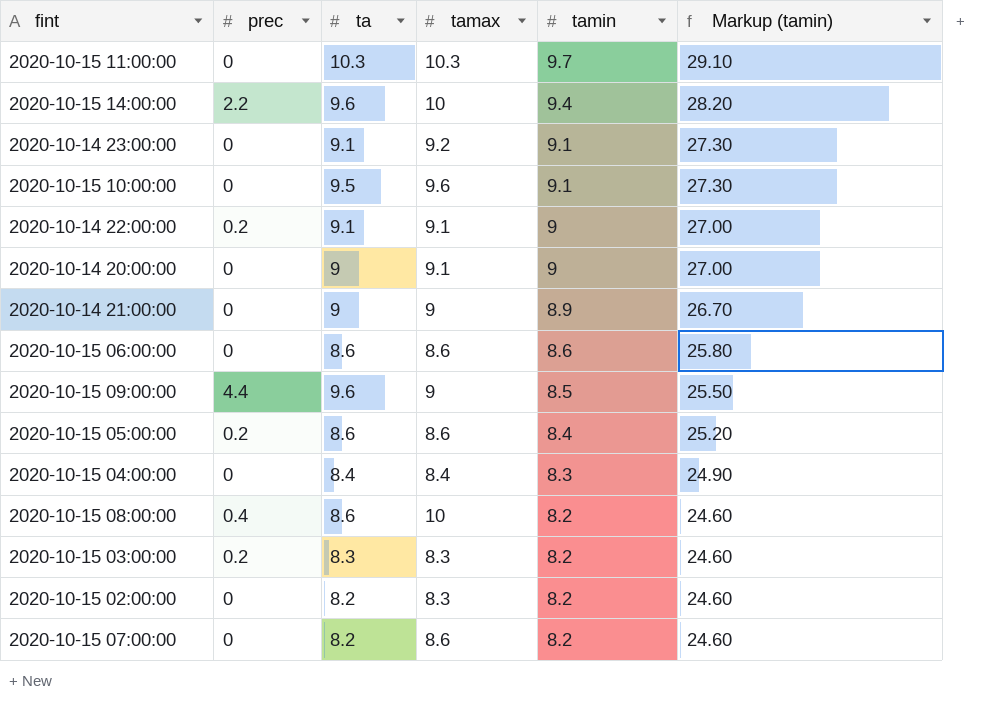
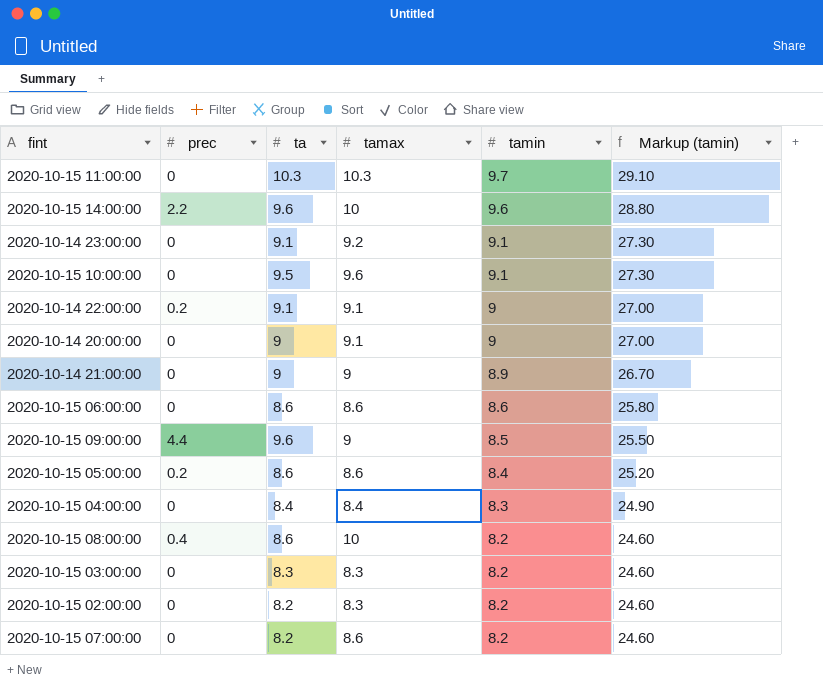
2020-10-15 14:00:00 | tamin: 9.4 -> 9.6
2020-10-15 14:00:00 | Markup (tamin): 28.20 -> 28.80
2020-10-15 03:00:00 | prec: 0.2 -> 0

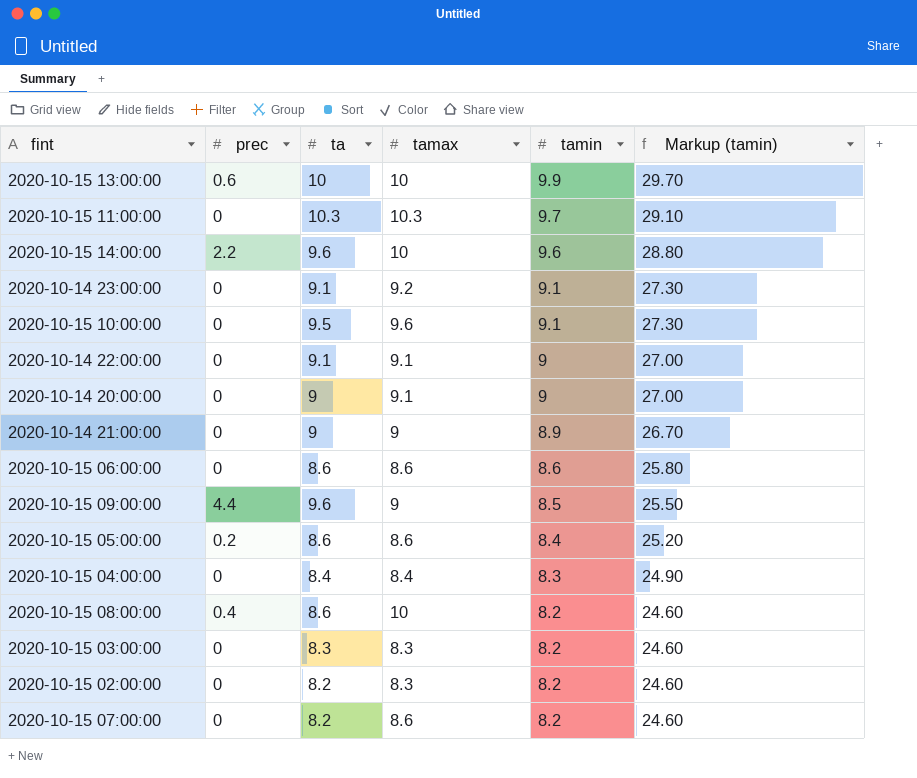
row 2020-10-15 13:00:00: none -> 0.6 | 10 | 10 | 9.9 | 29.70
2020-10-14 22:00:00 | prec: 0.2 -> 0

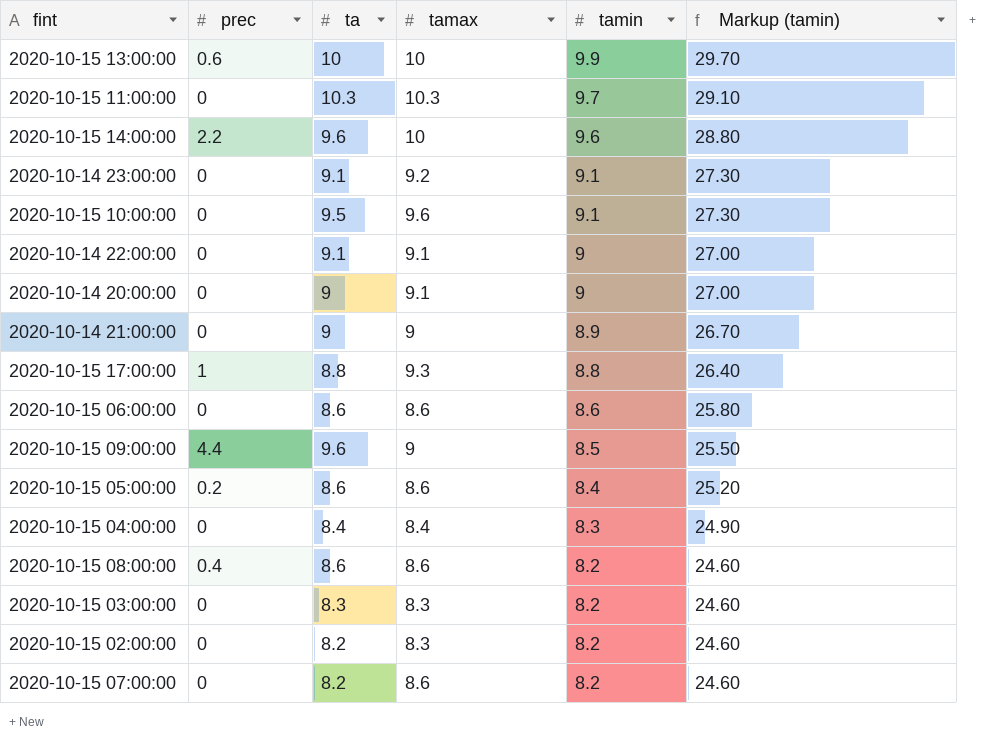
row 2020-10-15 17:00:00: none -> 1 | 8.8 | 9.3 | 8.8 | 26.40
2020-10-15 08:00:00 | tamax: 10 -> 8.6

